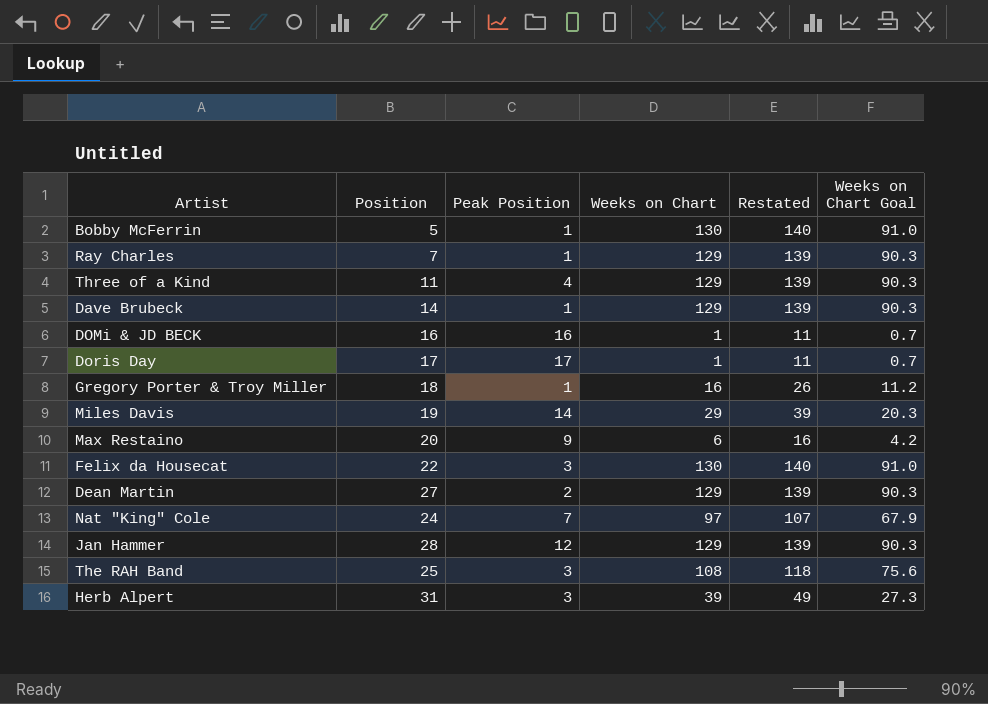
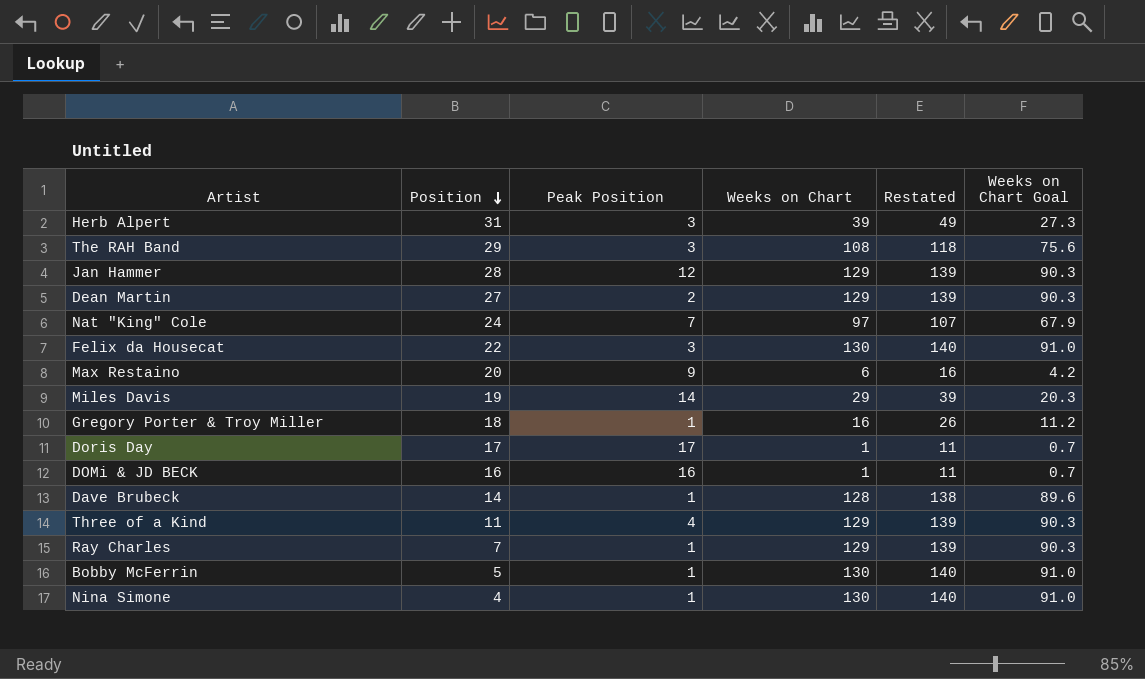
row order: none -> Position descending
The RAH Band | Position: 25 -> 29
Dave Brubeck | Weeks on Chart: 129 -> 128
Dave Brubeck | Restated: 139 -> 138
Dave Brubeck | Weeks on Chart Goal: 90.3 -> 89.6
row Nina Simone: none -> 4 | 1 | 130 | 140 | 91.0

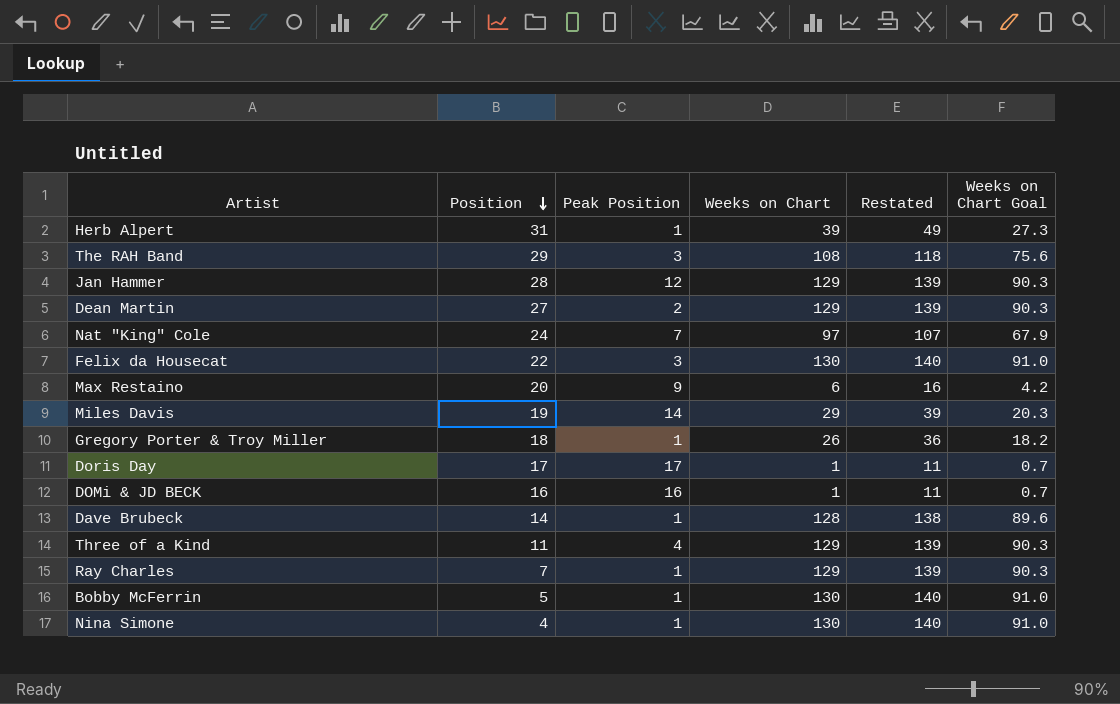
Herb Alpert | Peak Position: 3 -> 1
Gregory Porter & Troy Miller | Weeks on Chart: 16 -> 26
Gregory Porter & Troy Miller | Restated: 26 -> 36
Gregory Porter & Troy Miller | Weeks on Chart Goal: 11.2 -> 18.2

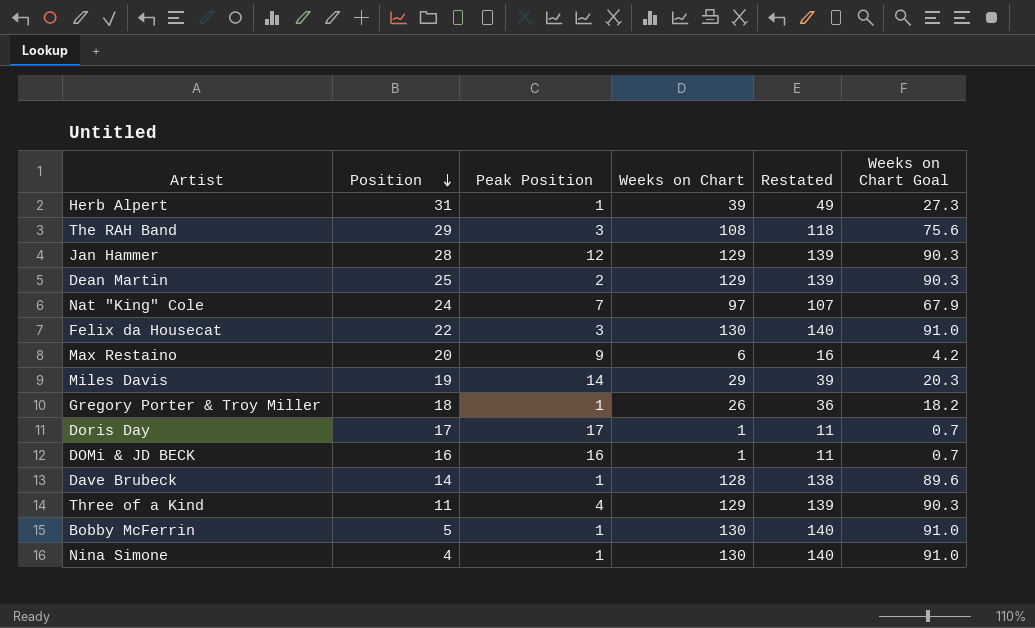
row Ray Charles: 7 | 1 | 129 | 139 | 90.3 -> none
Dean Martin | Position: 27 -> 25

